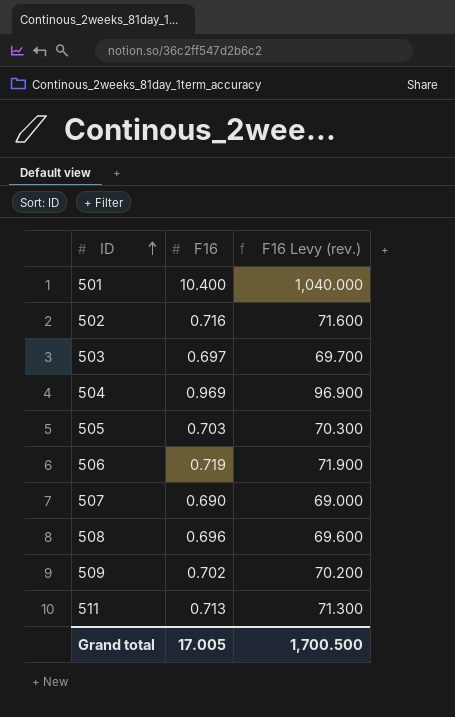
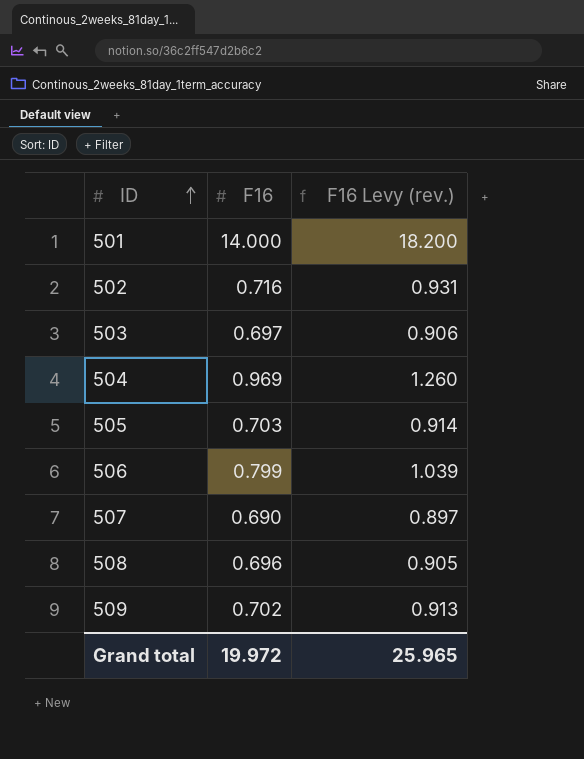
column F16 Levy (rev.) | formula: [F16] * 100 -> [F16] * 1.3
row 511: 0.713 | 71.300 -> none
501 | F16: 10.400 -> 14.000
506 | F16: 0.719 -> 0.799
Grand total | F16: 17.005 -> 19.972
Grand total | F16 Levy (rev.): 1,700.500 -> 25.965

